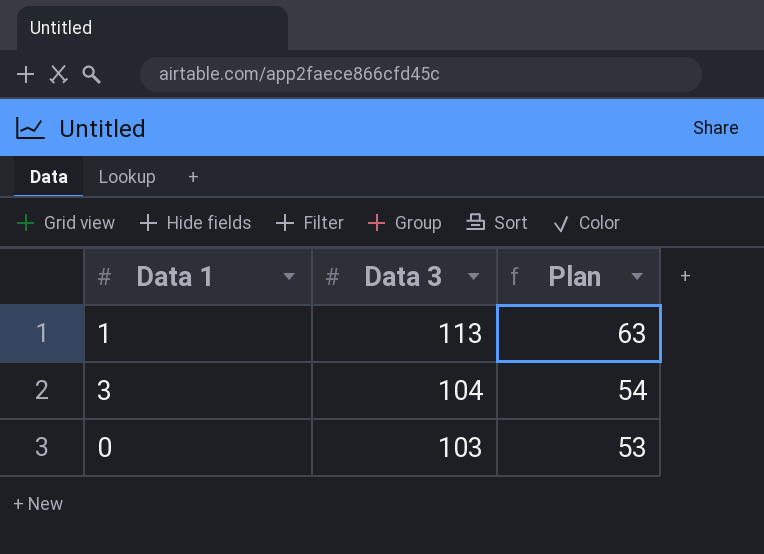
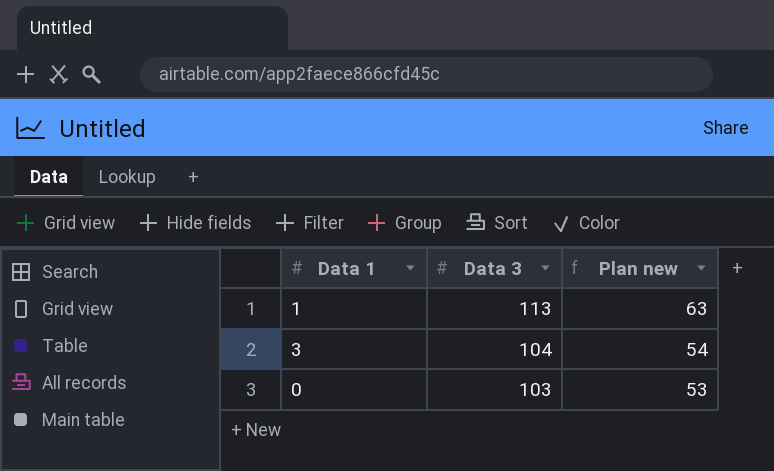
column name: Plan -> Plan new

